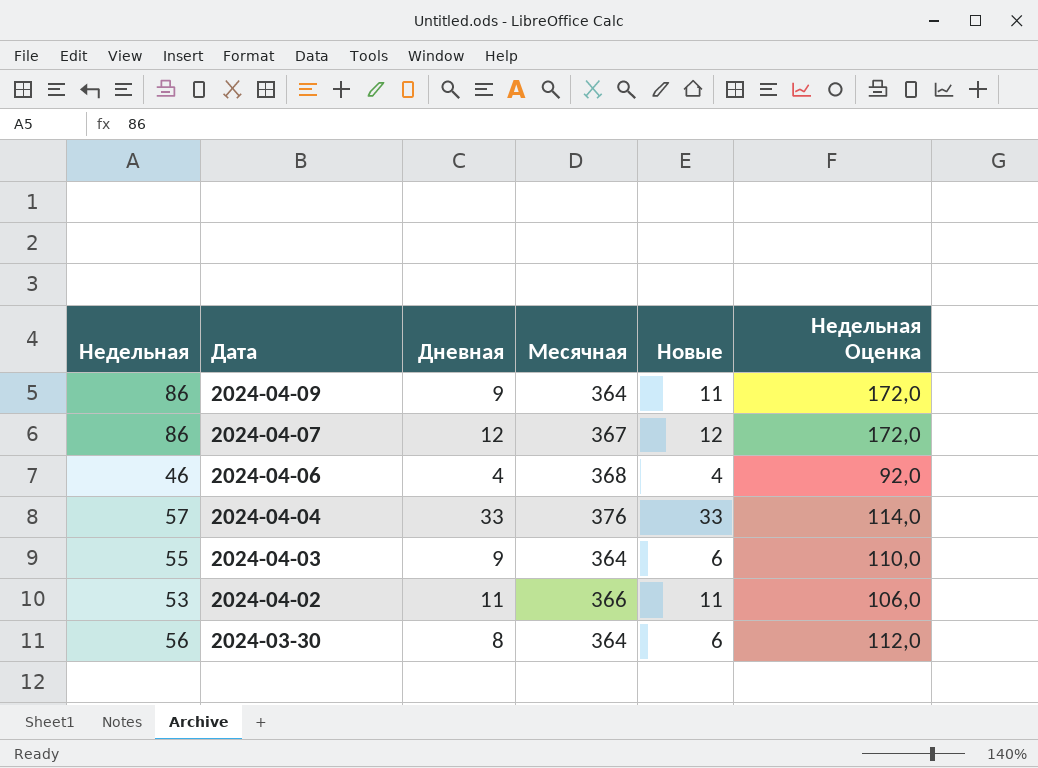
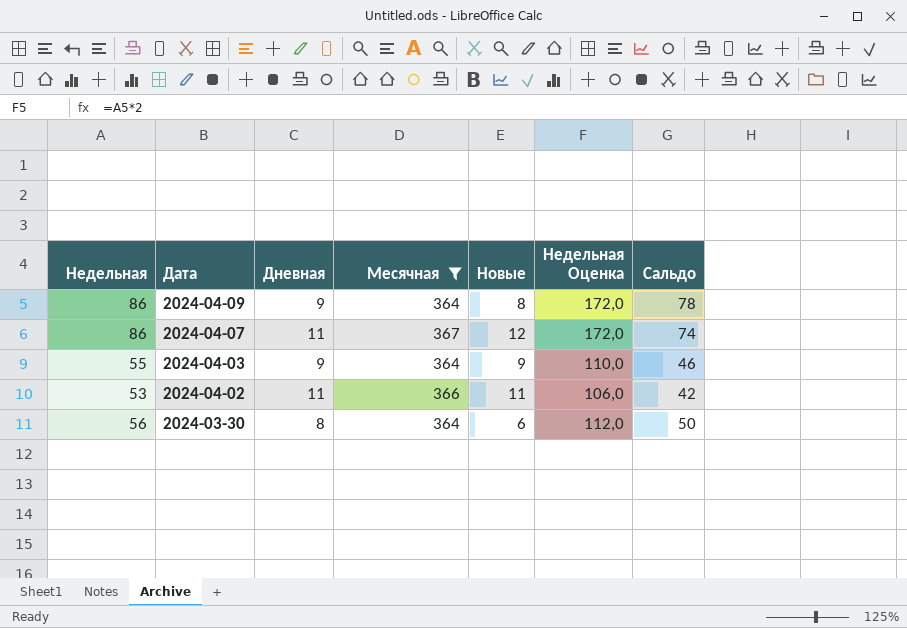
filter: none -> Месячная <= 367
column Сальдо | formula: none -> [Недельная] - [Новые]
2024-04-09 | Новые: 11 -> 8
2024-04-07 | Дневная: 12 -> 11
2024-04-03 | Новые: 6 -> 9

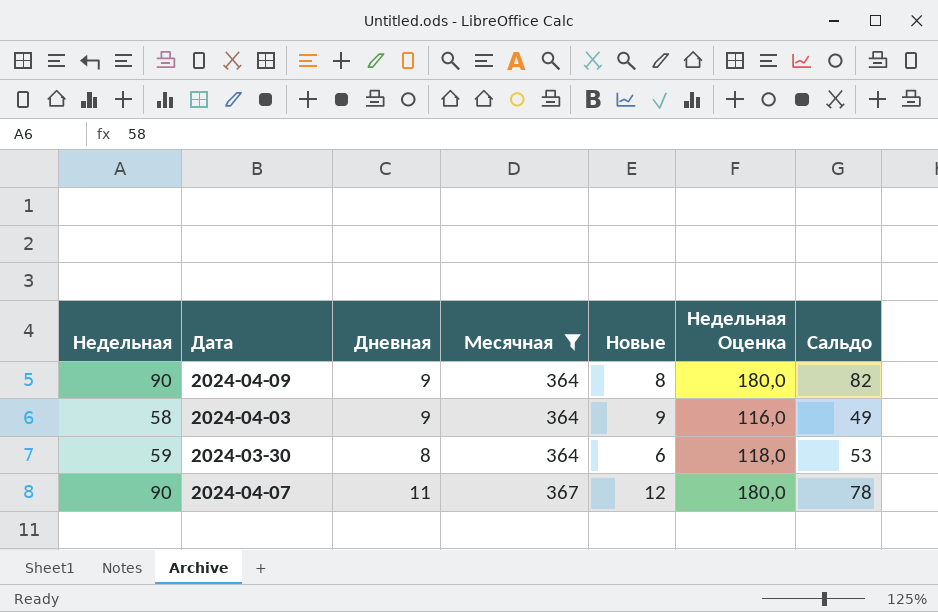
row order: Дата descending -> Месячная ascending
row 2024-04-02: 53 | 11 | 366 | 11 | 106,0 | 42 -> none
2024-04-09 | Недельная: 86 -> 90
2024-04-09 | Недельная Оценка: 172,0 -> 180,0
2024-04-09 | Сальдо: 78 -> 82
2024-04-03 | Недельная: 55 -> 58
2024-04-03 | Недельная Оценка: 110,0 -> 116,0
2024-04-03 | Сальдо: 46 -> 49
2024-03-30 | Недельная: 56 -> 59
2024-03-30 | Недельная Оценка: 112,0 -> 118,0
2024-03-30 | Сальдо: 50 -> 53
2024-04-07 | Недельная: 86 -> 90
2024-04-07 | Недельная Оценка: 172,0 -> 180,0
2024-04-07 | Сальдо: 74 -> 78

